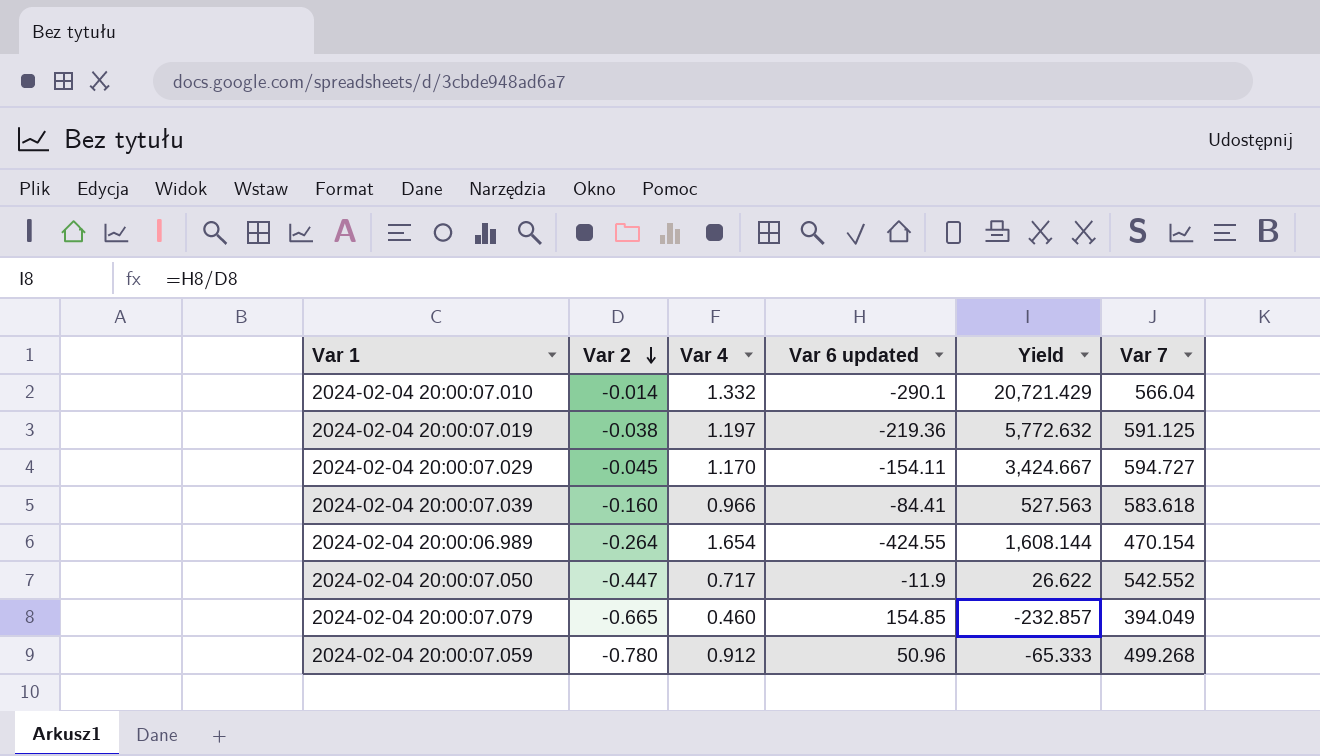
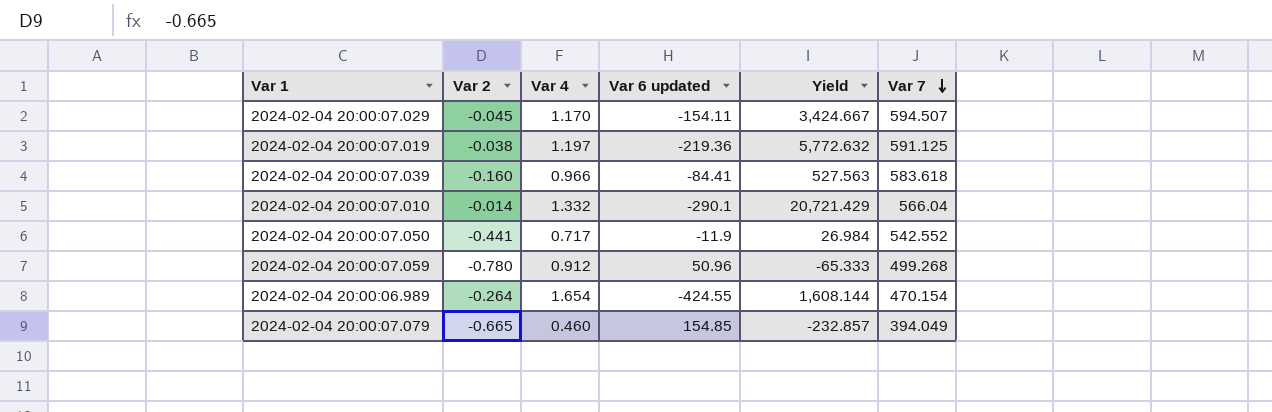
row order: Var 2 descending -> Var 7 descending
2024-02-04 20:00:07.029 | Var 7: 594.727 -> 594.507
2024-02-04 20:00:07.050 | Var 2: -0.447 -> -0.441
2024-02-04 20:00:07.050 | Yield: 26.622 -> 26.984

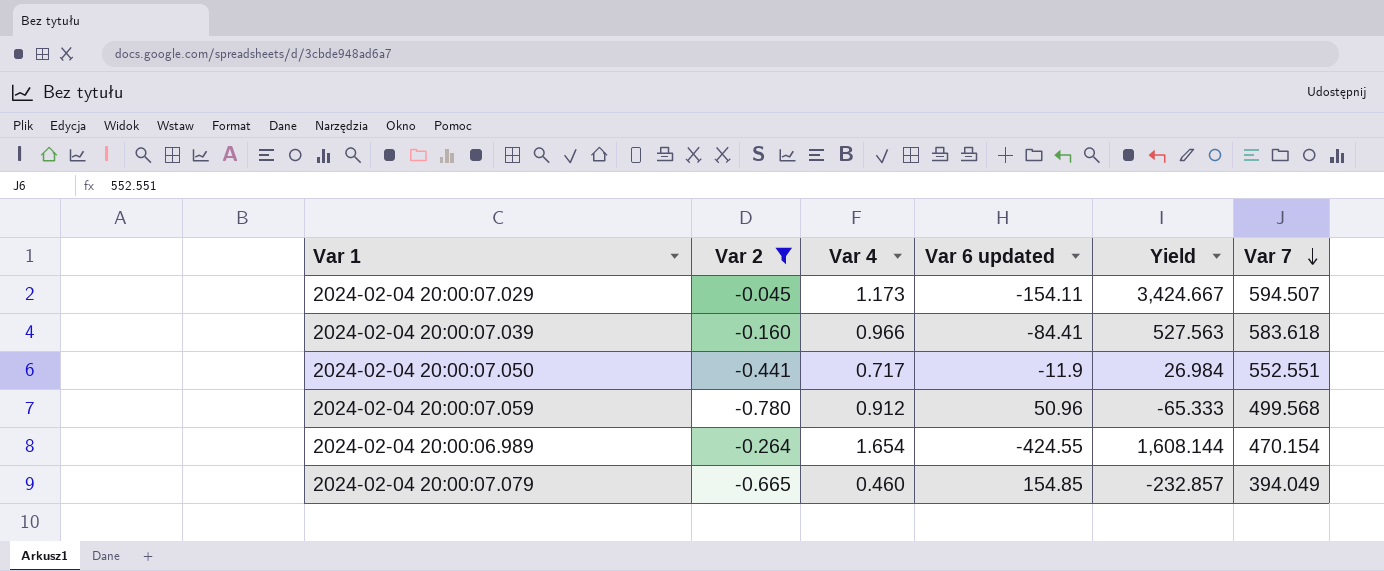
filter: none -> Var 2 <= -0.045
2024-02-04 20:00:07.029 | Var 4: 1.170 -> 1.173
2024-02-04 20:00:07.050 | Var 7: 542.552 -> 552.551
2024-02-04 20:00:07.059 | Var 7: 499.268 -> 499.568

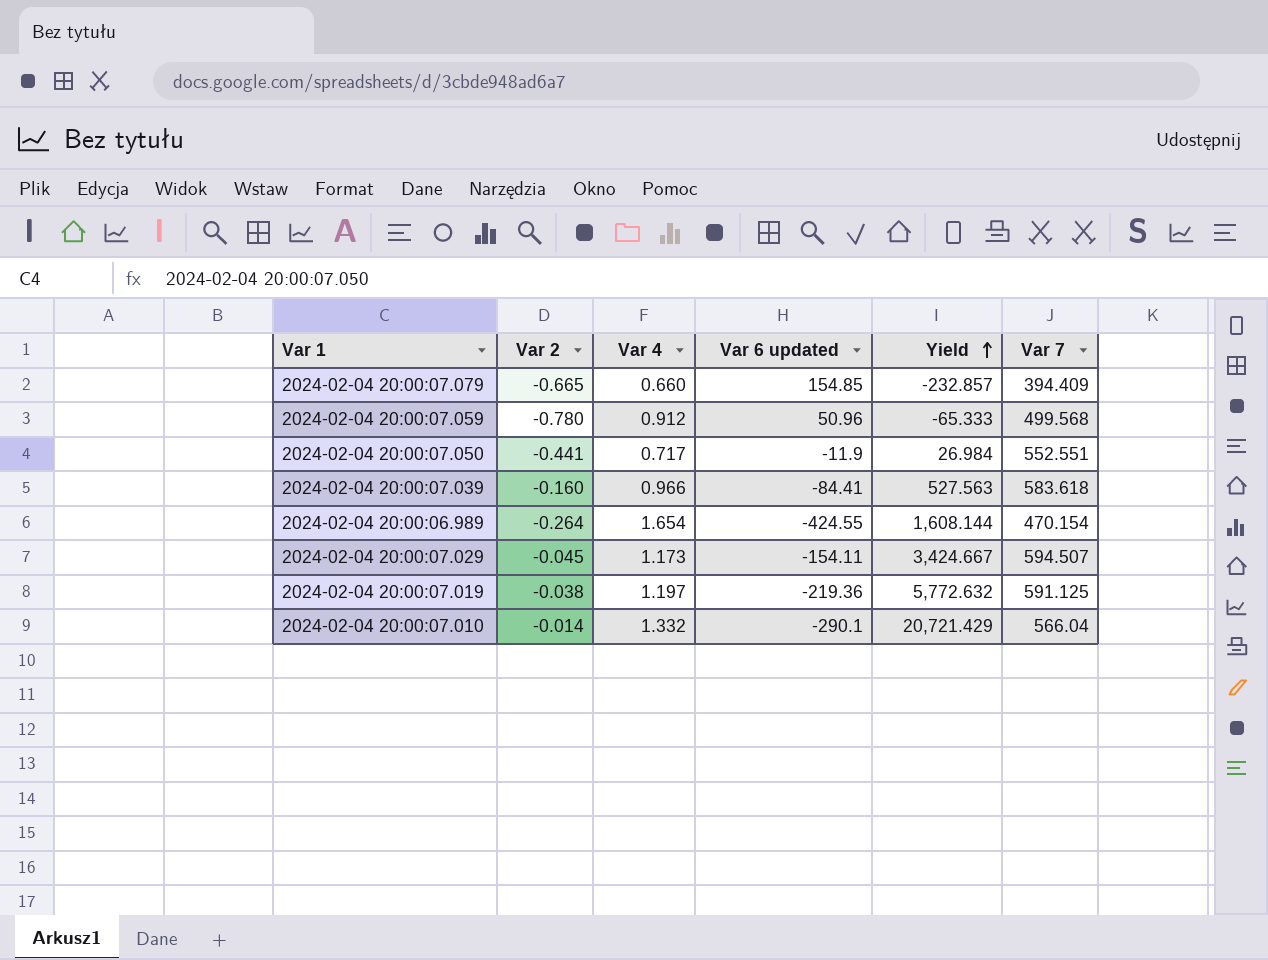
filter: Var 2 <= -0.045 -> none
row order: Var 7 descending -> Yield ascending
2024-02-04 20:00:07.079 | Var 4: 0.460 -> 0.660
2024-02-04 20:00:07.079 | Var 7: 394.049 -> 394.409

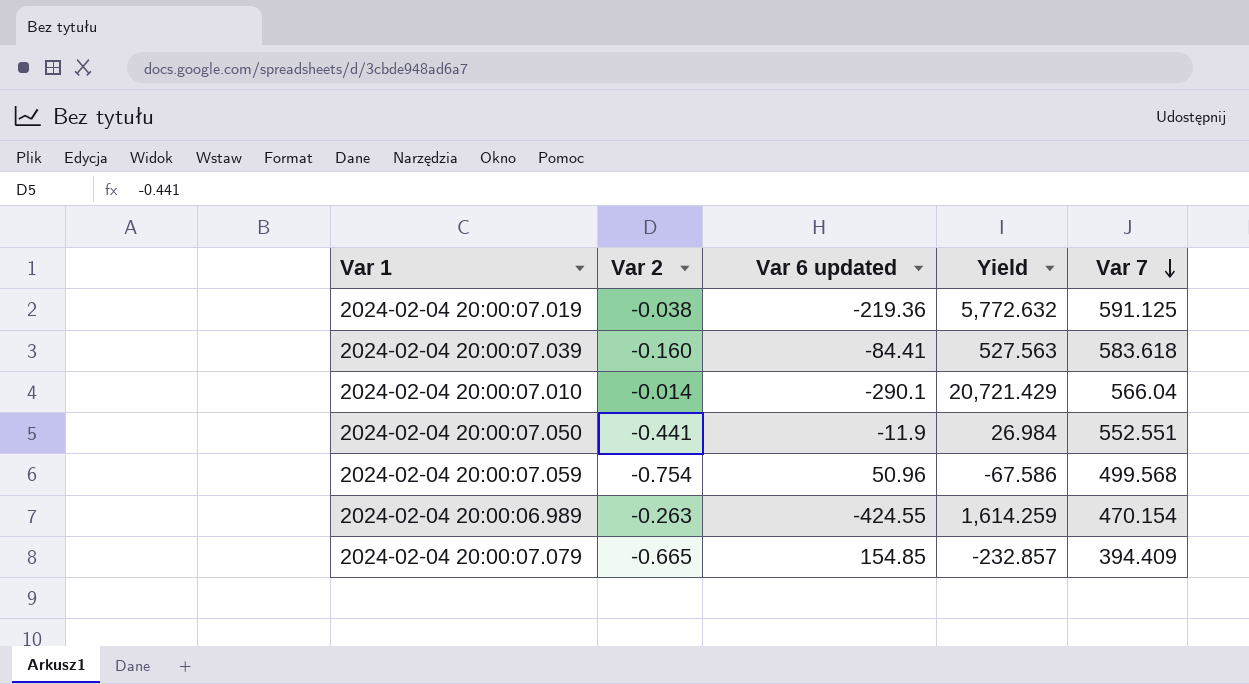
row order: Yield ascending -> Var 7 descending
column Var 4 | position: 3 -> none
row 2024-02-04 20:00:07.029: -0.045 | 1.173 | -154.11 | 3,424.667 | 594.507 -> none
2024-02-04 20:00:07.059 | Var 2: -0.780 -> -0.754
2024-02-04 20:00:07.059 | Yield: -65.333 -> -67.586
2024-02-04 20:00:06.989 | Var 2: -0.264 -> -0.263
2024-02-04 20:00:06.989 | Yield: 1,608.144 -> 1,614.259

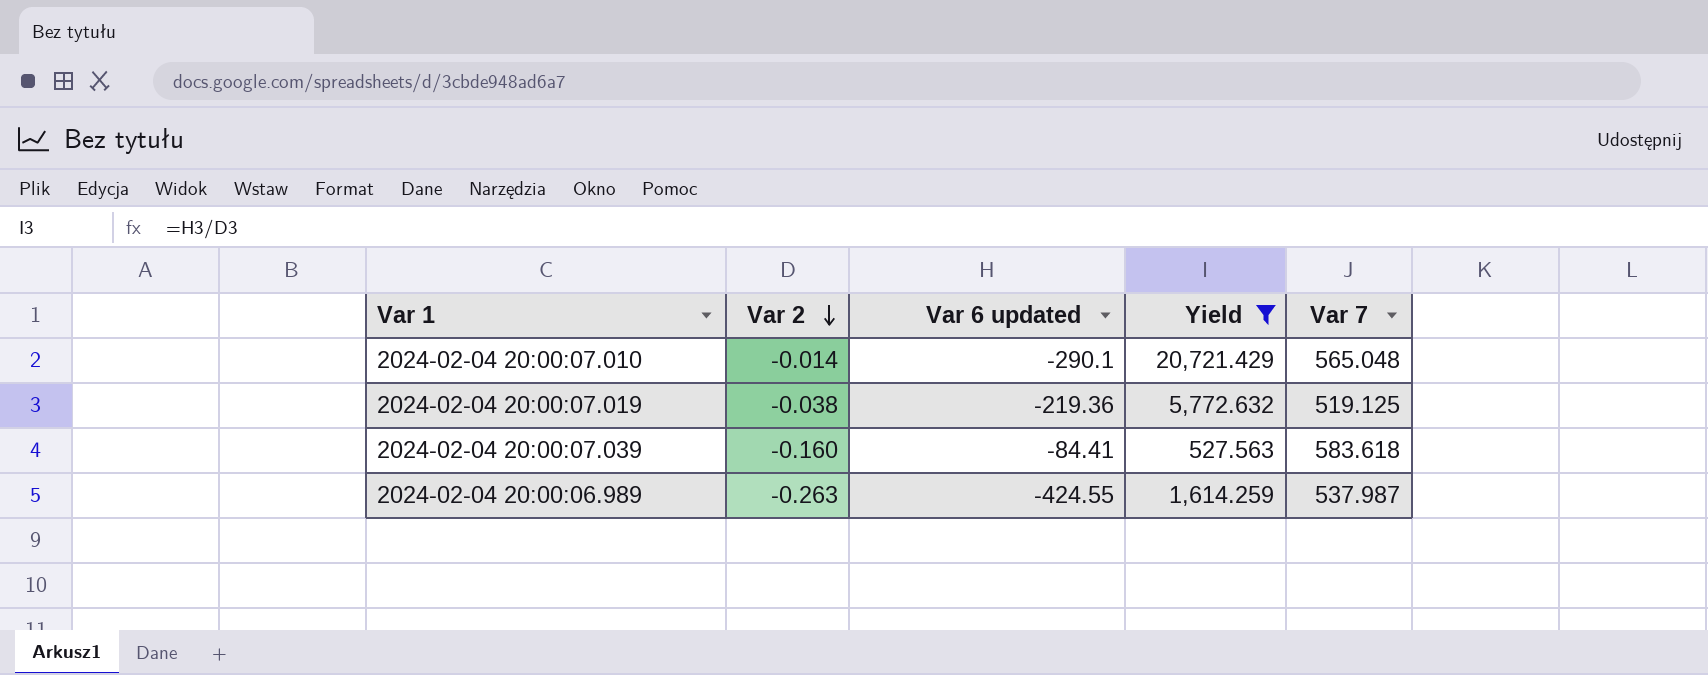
filter: none -> Yield >= 527.563
row order: Var 7 descending -> Var 2 descending
2024-02-04 20:00:07.010 | Var 7: 566.04 -> 565.048
2024-02-04 20:00:07.019 | Var 7: 591.125 -> 519.125
2024-02-04 20:00:06.989 | Var 7: 470.154 -> 537.987

